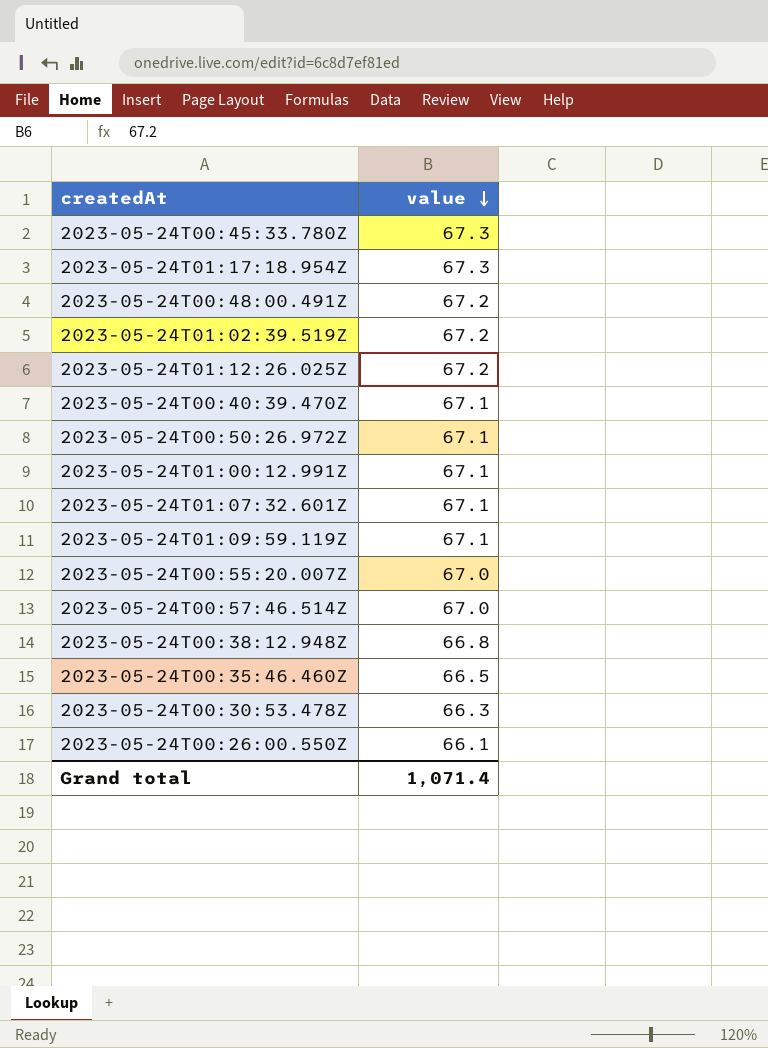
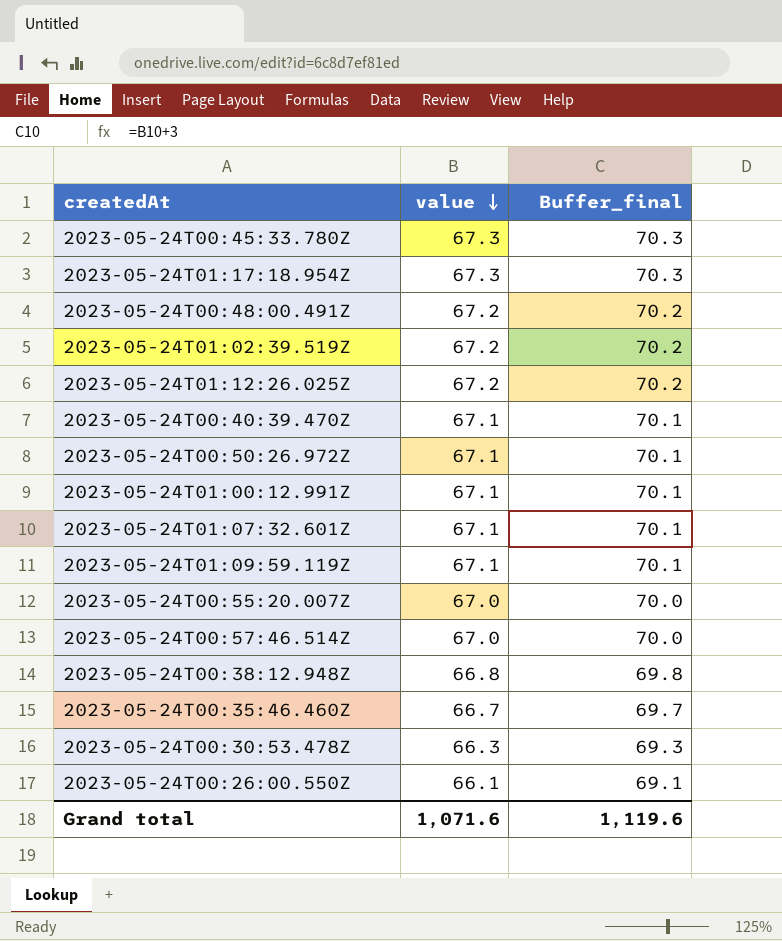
column Buffer_final | formula: none -> [value] + 3
2023-05-24T00:35:46.460Z | value: 66.5 -> 66.7
Grand total | value: 1,071.4 -> 1,071.6

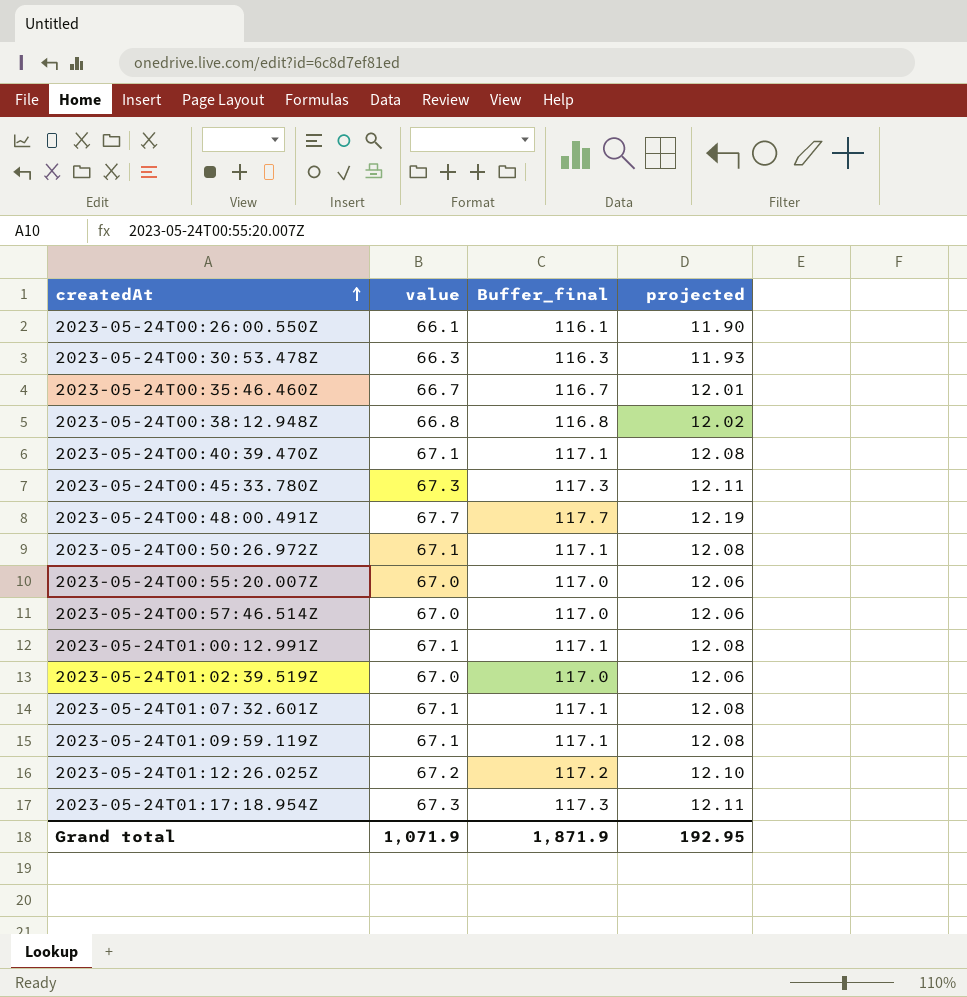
row order: value descending -> createdAt ascending
column Buffer_final | formula: [value] + 3 -> [value] + 50
column projected | formula: none -> [value] * 0.18
2023-05-24T00:48:00.491Z | value: 67.2 -> 67.7
2023-05-24T01:02:39.519Z | value: 67.2 -> 67.0
Grand total | value: 1,071.6 -> 1,071.9
Grand total | Buffer_final: 1,119.6 -> 1,871.9

